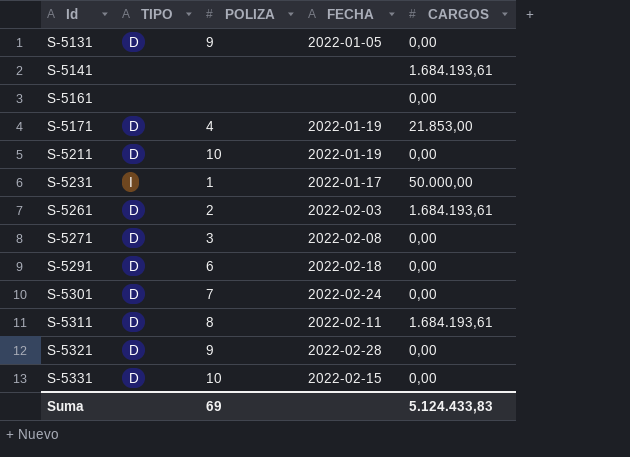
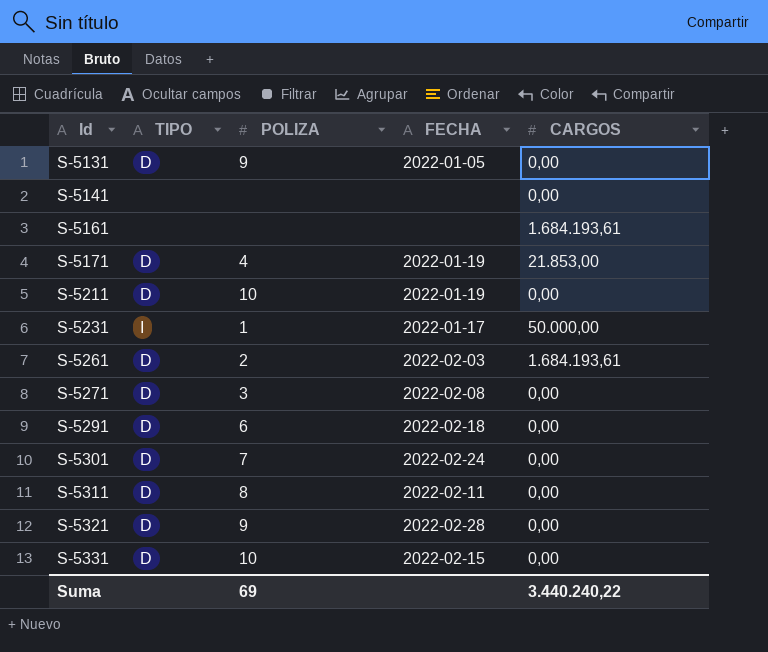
S-5141 | CARGOS: 1.684.193,61 -> 0,00
S-5161 | CARGOS: 0,00 -> 1.684.193,61
S-5311 | CARGOS: 1.684.193,61 -> 0,00
Suma | CARGOS: 5.124.433,83 -> 3.440.240,22

